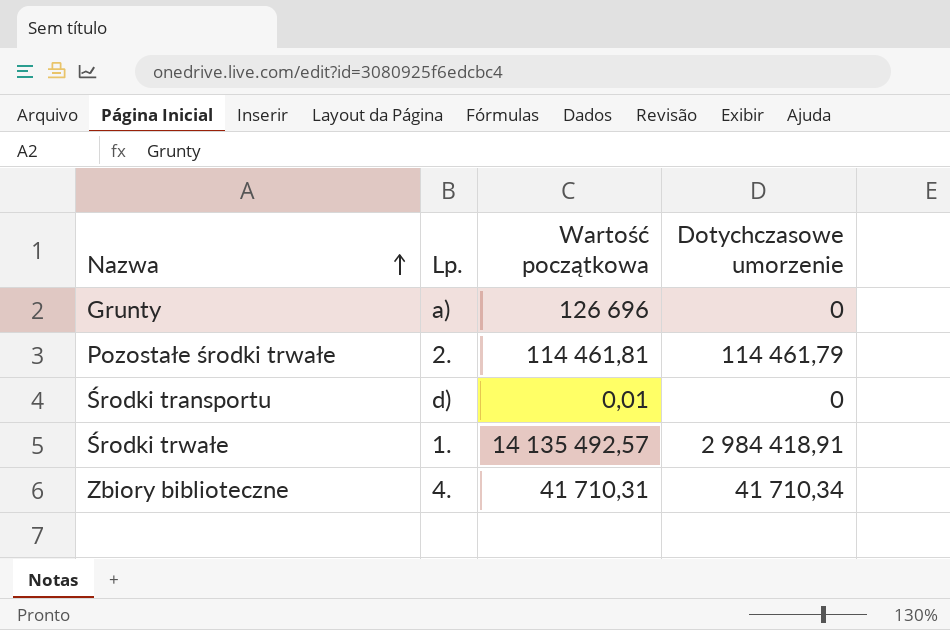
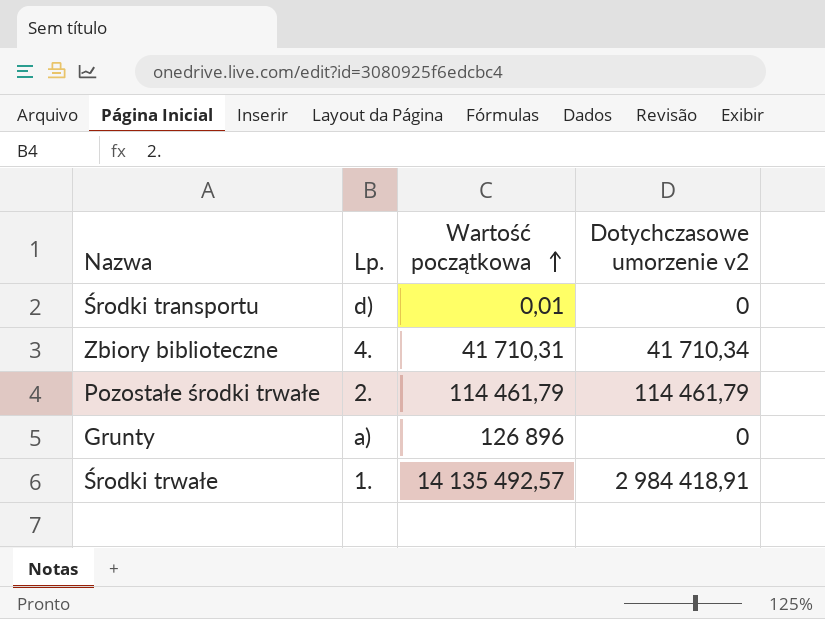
row order: Nazwa ascending -> Wartość początkowa ascending
column name: Dotychczasowe umorzenie -> Dotychczasowe umorzenie v2
Pozostałe środki trwałe | Wartość początkowa: 114 461,81 -> 114 461,79
Grunty | Wartość początkowa: 126 696 -> 126 896

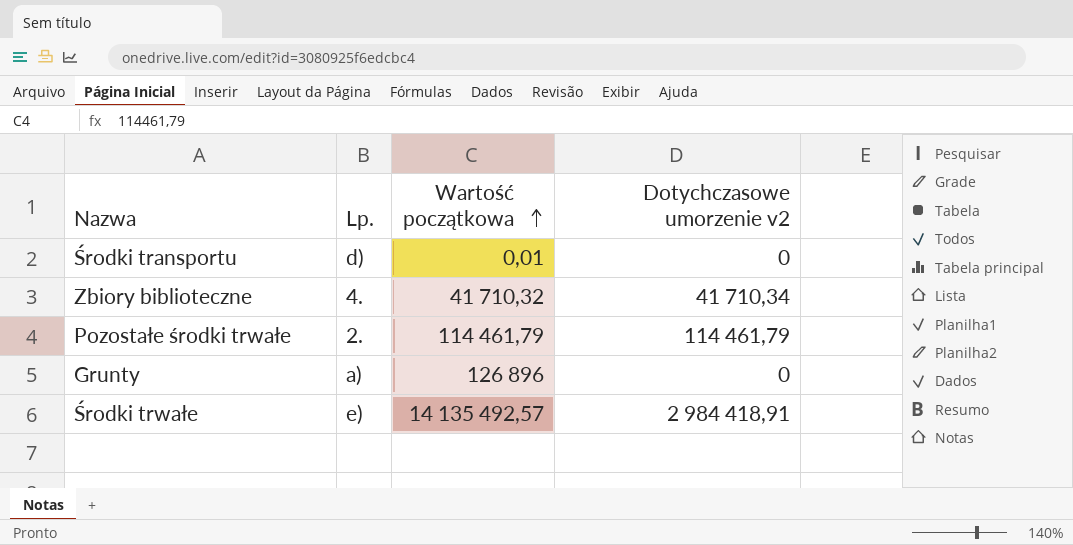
Zbiory biblioteczne | Wartość początkowa: 41 710,31 -> 41 710,32
Środki trwałe | Lp.: 1. -> e)

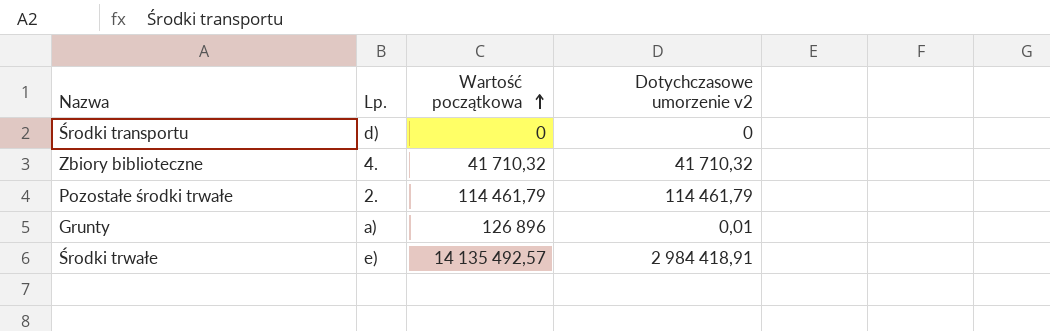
Środki transportu | Wartość początkowa: 0,01 -> 0
Zbiory biblioteczne | Dotychczasowe umorzenie v2: 41 710,34 -> 41 710,32
Grunty | Dotychczasowe umorzenie v2: 0 -> 0,01

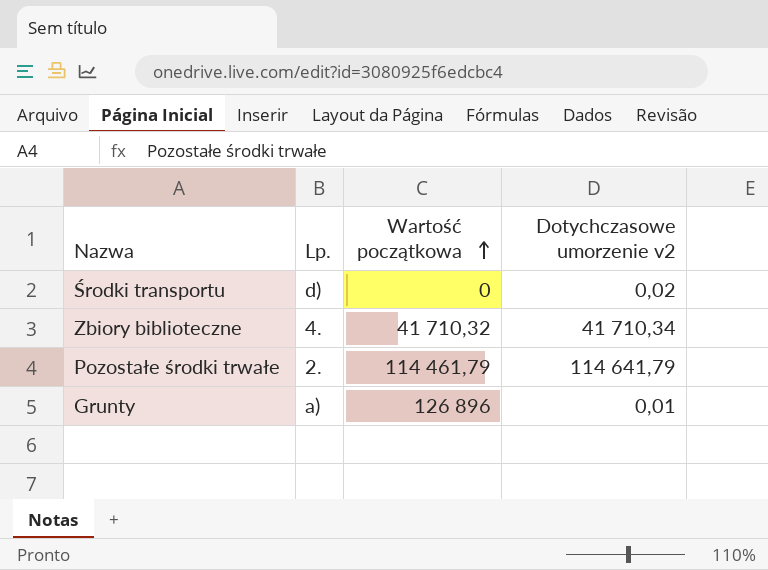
row Środki trwałe: e) | 14 135 492,57 | 2 984 418,91 -> none
Środki transportu | Dotychczasowe umorzenie v2: 0 -> 0,02
Zbiory biblioteczne | Dotychczasowe umorzenie v2: 41 710,32 -> 41 710,34
Pozostałe środki trwałe | Dotychczasowe umorzenie v2: 114 461,79 -> 114 641,79

